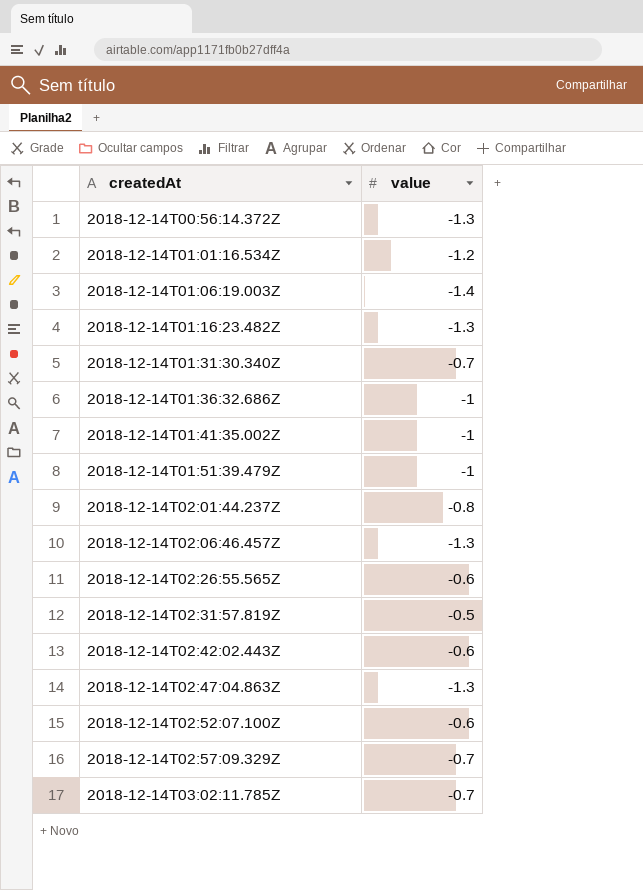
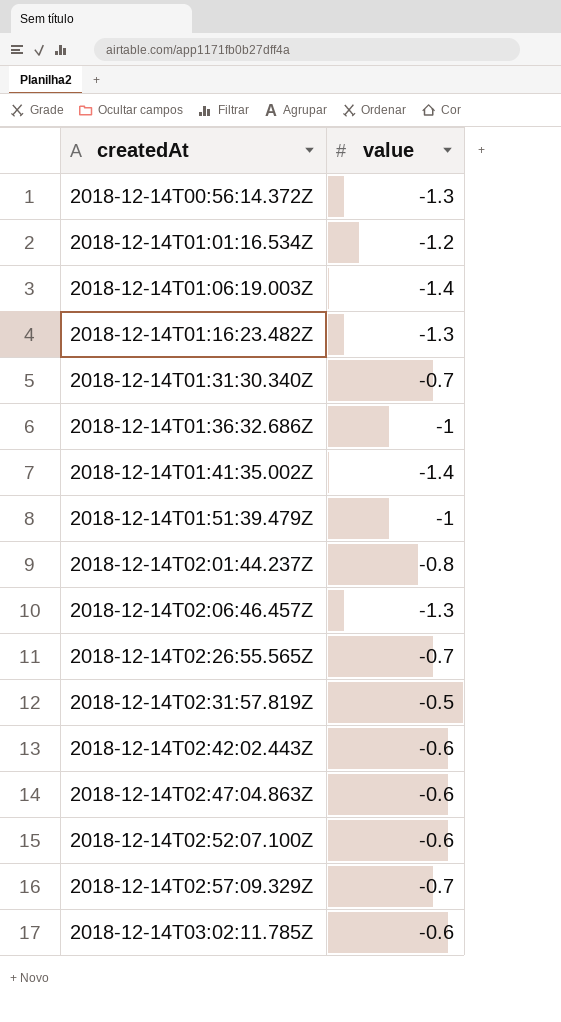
2018-12-14T01:41:35.002Z | value: -1 -> -1.4
2018-12-14T02:26:55.565Z | value: -0.6 -> -0.7
2018-12-14T02:47:04.863Z | value: -1.3 -> -0.6
2018-12-14T03:02:11.785Z | value: -0.7 -> -0.6

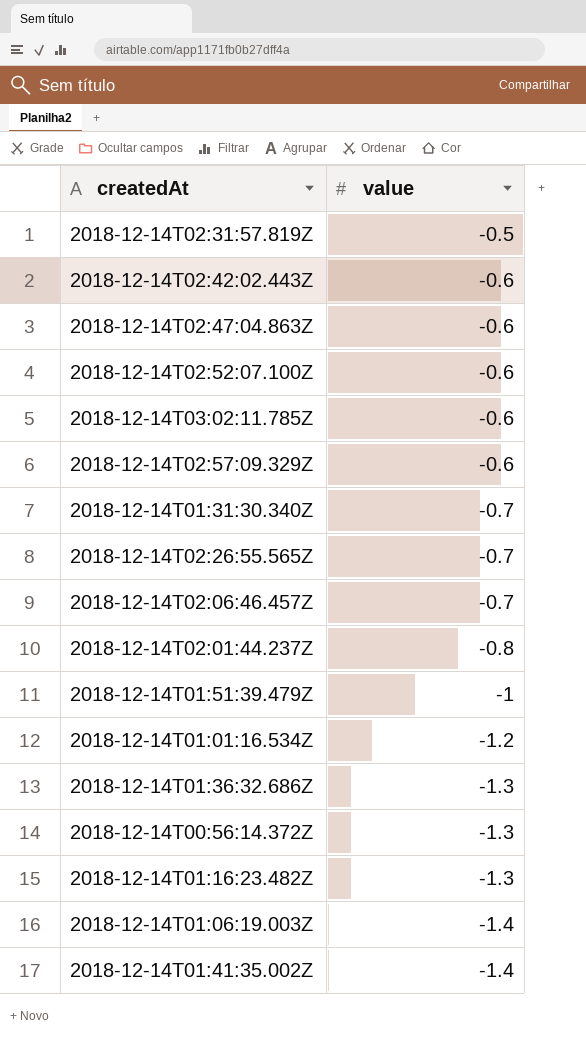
row order: createdAt ascending -> value descending
2018-12-14T02:57:09.329Z | value: -0.7 -> -0.6
2018-12-14T02:06:46.457Z | value: -1.3 -> -0.7
2018-12-14T01:36:32.686Z | value: -1 -> -1.3

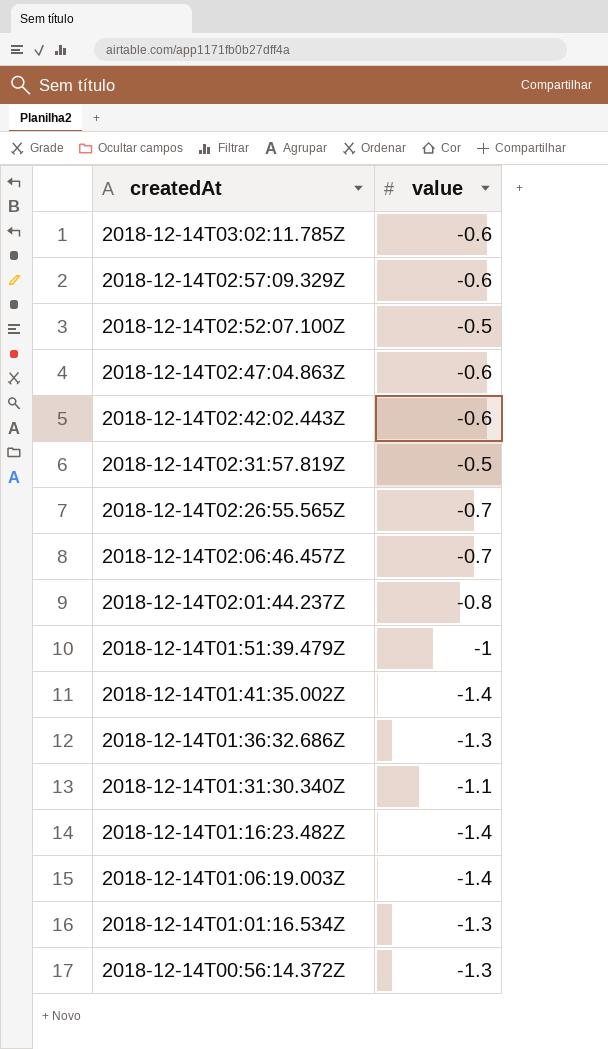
row order: value descending -> createdAt descending
2018-12-14T02:52:07.100Z | value: -0.6 -> -0.5
2018-12-14T01:31:30.340Z | value: -0.7 -> -1.1
2018-12-14T01:16:23.482Z | value: -1.3 -> -1.4
2018-12-14T01:01:16.534Z | value: -1.2 -> -1.3

